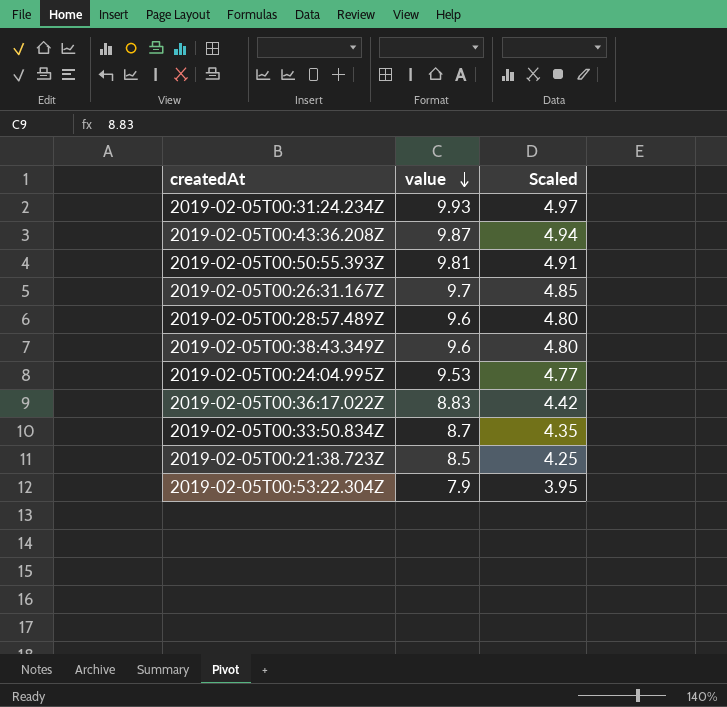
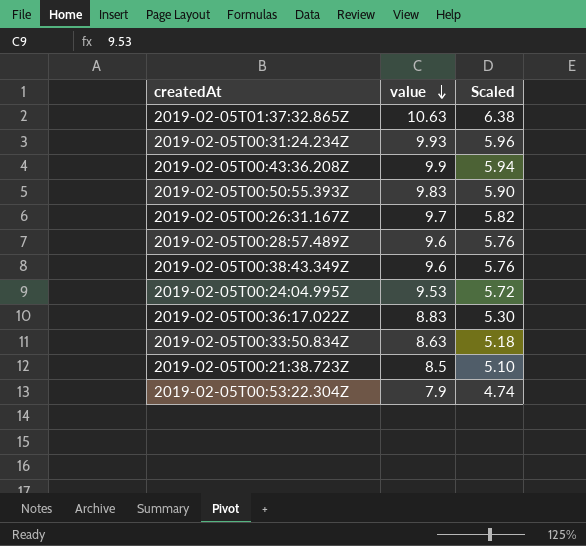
column Scaled | formula: [value] * 0.5 -> [value] * 0.6
row 2019-02-05T01:37:32.865Z: none -> 10.63 | 6.38
2019-02-05T00:43:36.208Z | value: 9.87 -> 9.9
2019-02-05T00:50:55.393Z | value: 9.81 -> 9.83
2019-02-05T00:33:50.834Z | value: 8.7 -> 8.63

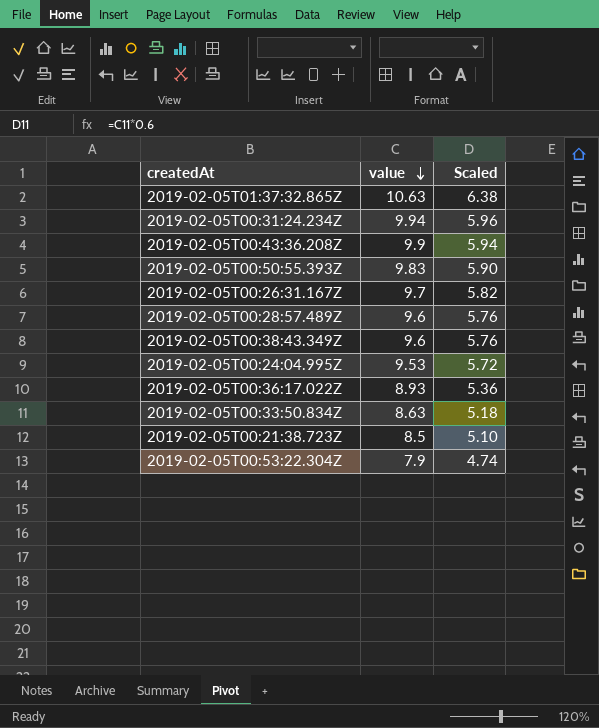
2019-02-05T00:31:24.234Z | value: 9.93 -> 9.94
2019-02-05T00:36:17.022Z | value: 8.83 -> 8.93
2019-02-05T00:36:17.022Z | Scaled: 5.30 -> 5.36

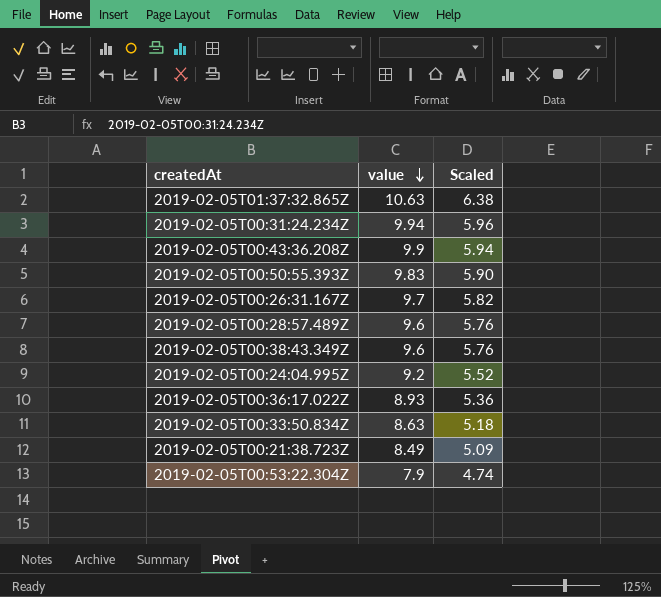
2019-02-05T00:24:04.995Z | value: 9.53 -> 9.2
2019-02-05T00:24:04.995Z | Scaled: 5.72 -> 5.52
2019-02-05T00:21:38.723Z | value: 8.5 -> 8.49
2019-02-05T00:21:38.723Z | Scaled: 5.10 -> 5.09

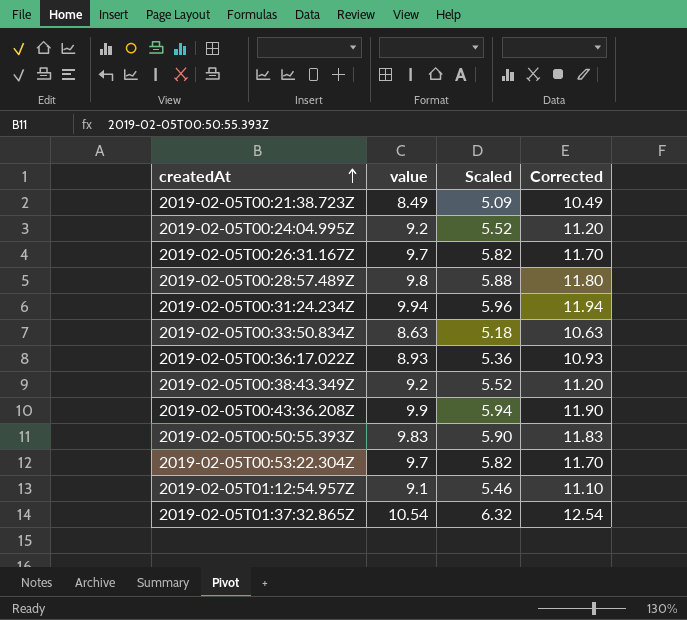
row order: value descending -> createdAt ascending
column Corrected | formula: none -> [value] + 2
2019-02-05T00:28:57.489Z | value: 9.6 -> 9.8
2019-02-05T00:28:57.489Z | Scaled: 5.76 -> 5.88
2019-02-05T00:38:43.349Z | value: 9.6 -> 9.2
2019-02-05T00:38:43.349Z | Scaled: 5.76 -> 5.52
2019-02-05T00:53:22.304Z | value: 7.9 -> 9.7
2019-02-05T00:53:22.304Z | Scaled: 4.74 -> 5.82
row 2019-02-05T01:12:54.957Z: none -> 9.1 | 5.46 | 11.10
2019-02-05T01:37:32.865Z | value: 10.63 -> 10.54
2019-02-05T01:37:32.865Z | Scaled: 6.38 -> 6.32

